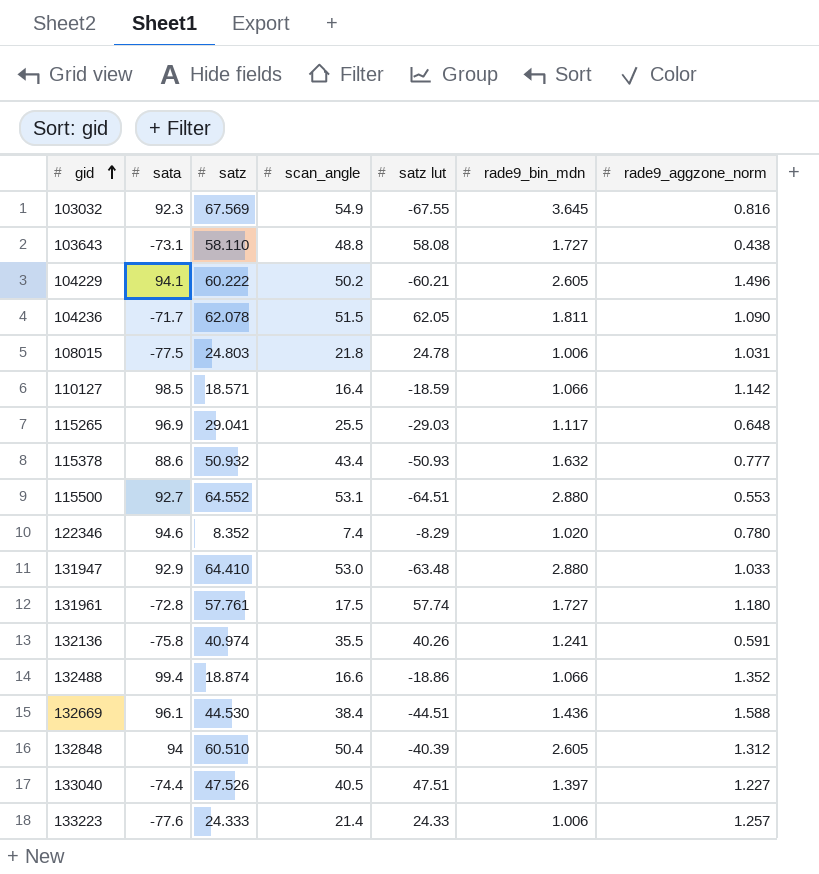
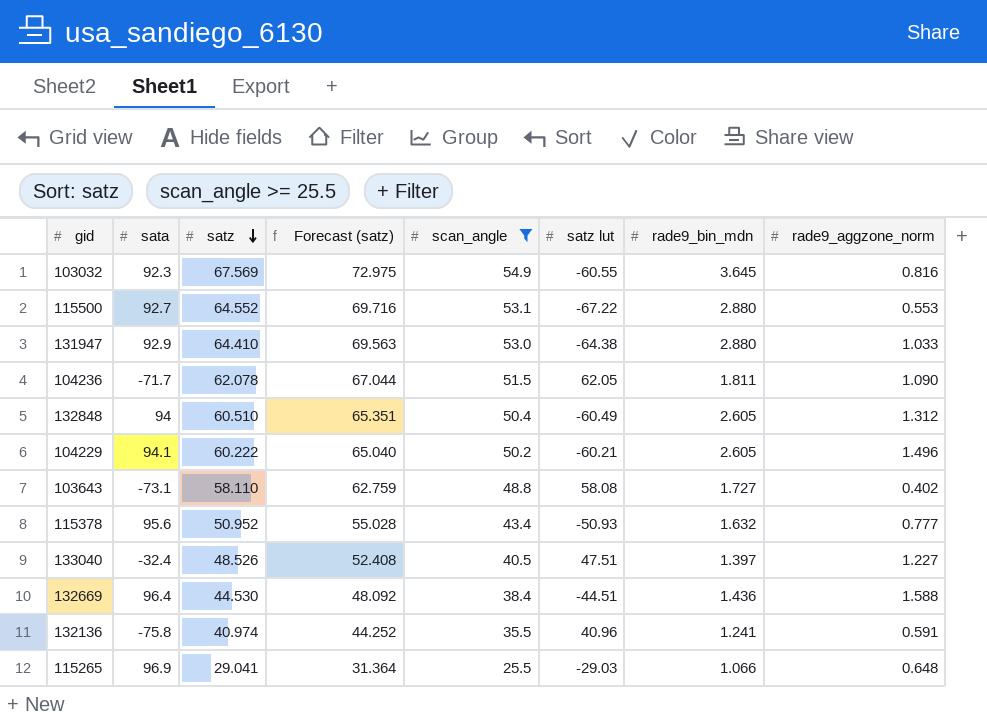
filter: none -> scan_angle >= 25.5
row order: gid ascending -> satz descending
column Forecast (satz) | formula: none -> [satz] * 1.08
103032 | satz lut: -67.55 -> -60.55
115500 | satz lut: -64.51 -> -67.22
131947 | satz lut: -63.48 -> -64.38
132848 | satz lut: -40.39 -> -60.49
103643 | rade9_aggzone_norm: 0.438 -> 0.402
115378 | sata: 88.6 -> 95.6
115378 | satz: 50.932 -> 50.952
133040 | sata: -74.4 -> -32.4
133040 | satz: 47.526 -> 48.526
132669 | sata: 96.1 -> 96.4
132136 | satz lut: 40.26 -> 40.96
115265 | rade9_bin_mdn: 1.117 -> 1.066

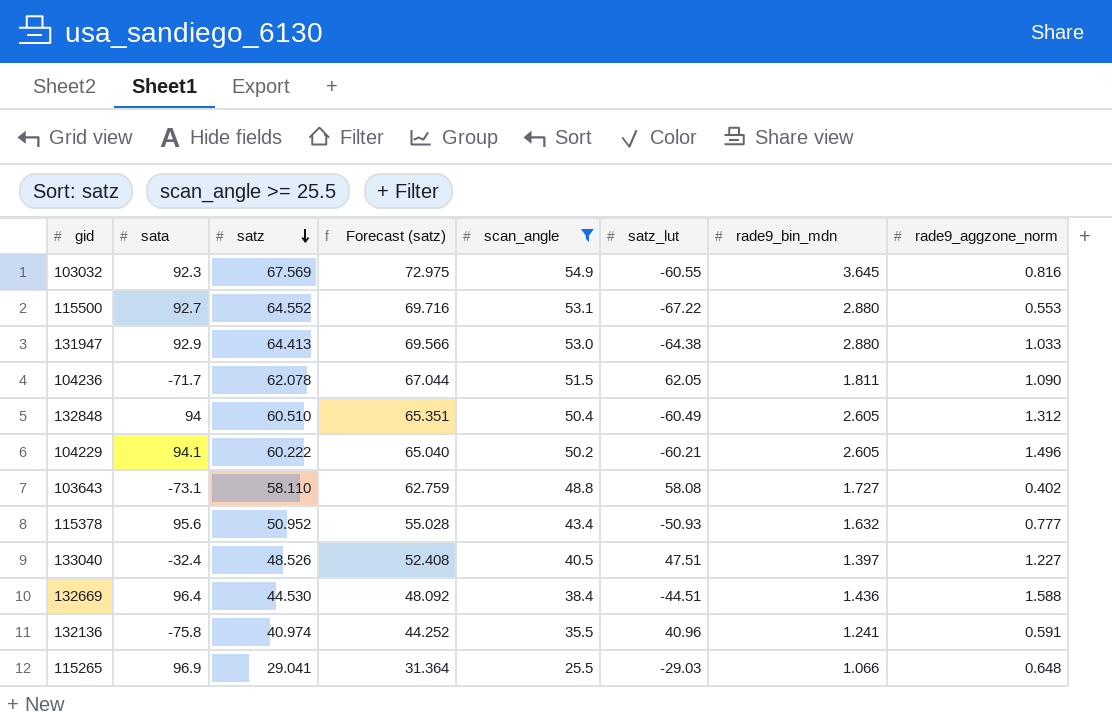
column name: satz lut -> satz_lut
131947 | satz: 64.410 -> 64.413
131947 | Forecast (satz): 69.563 -> 69.566

